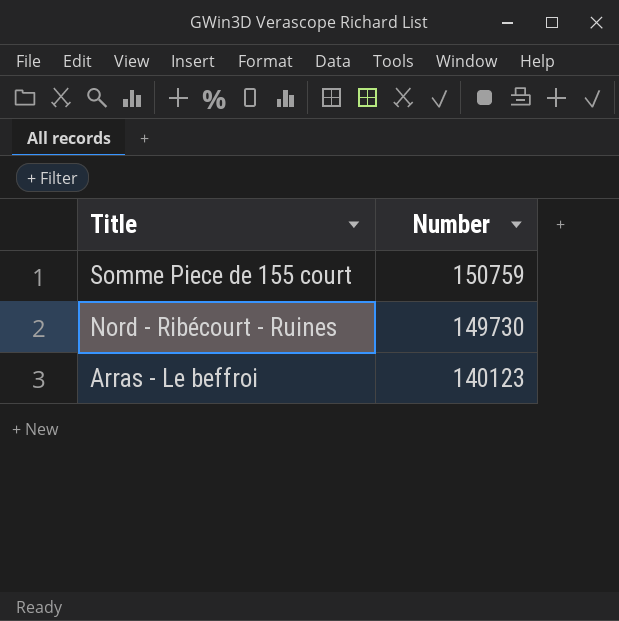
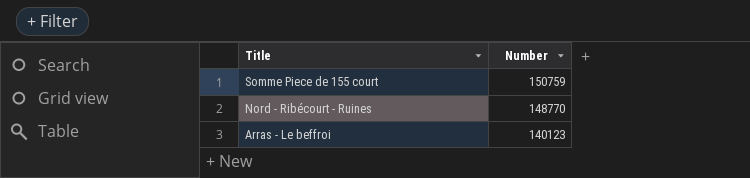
Nord - Ribécourt - Ruines | Number: 149730 -> 148770

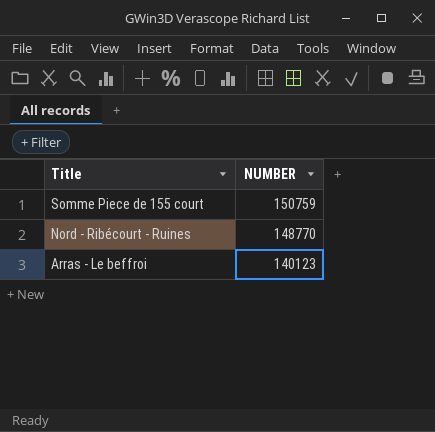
column name: Number -> NUMBER

